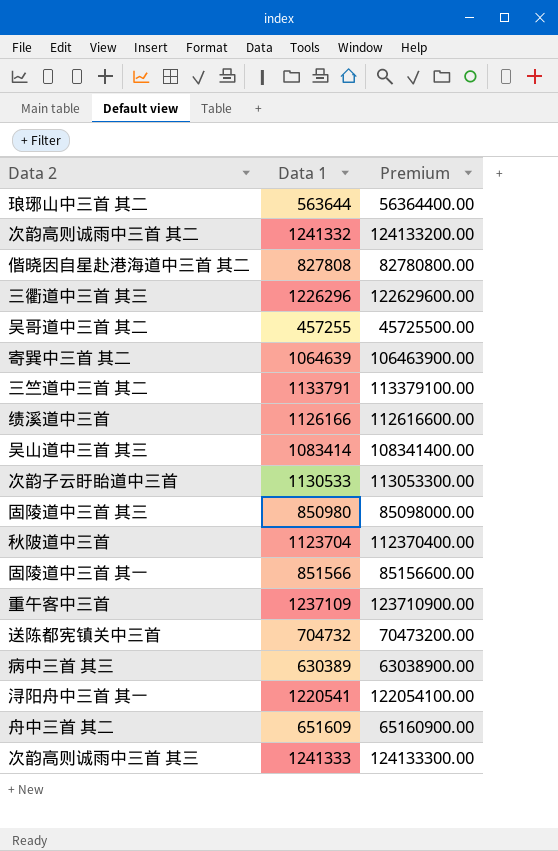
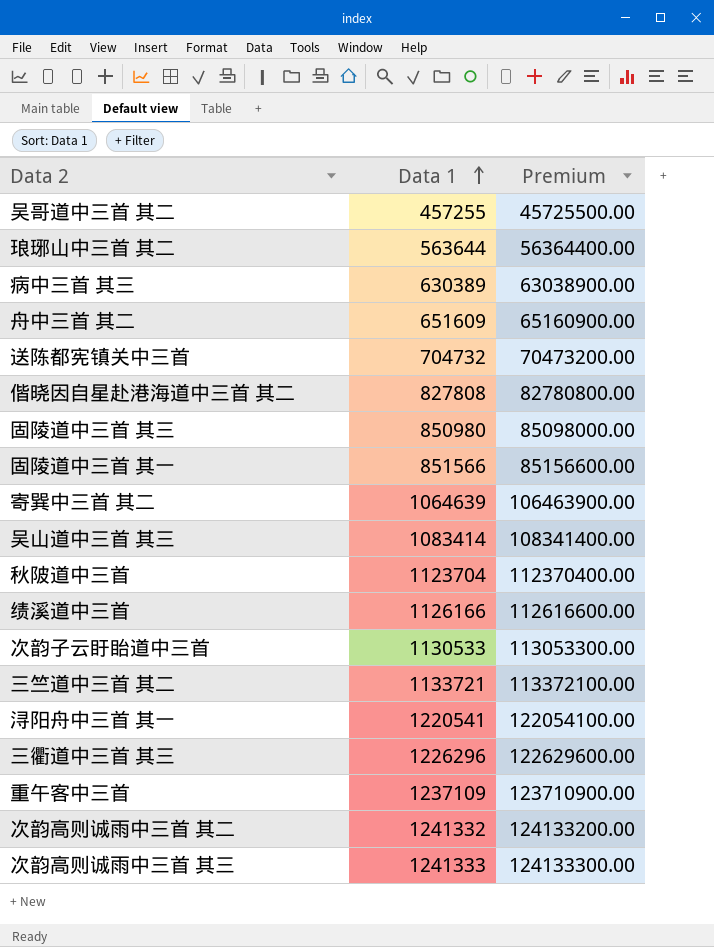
row order: none -> Data 1 ascending
三竺道中三首 其二 | Data 1: 1133791 -> 1133721
三竺道中三首 其二 | Premium: 113379100.00 -> 113372100.00

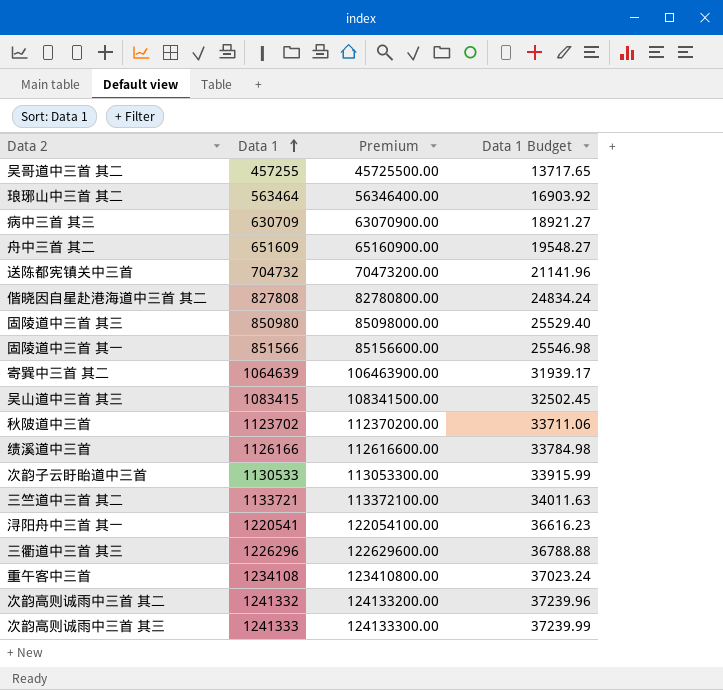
column Data 1 Budget | formula: none -> [Data 1] * 0.03
琅琊山中三首 其二 | Data 1: 563644 -> 563464
琅琊山中三首 其二 | Premium: 56364400.00 -> 56346400.00
病中三首 其三 | Data 1: 630389 -> 630709
病中三首 其三 | Premium: 63038900.00 -> 63070900.00
吴山道中三首 其三 | Data 1: 1083414 -> 1083415
吴山道中三首 其三 | Premium: 108341400.00 -> 108341500.00
秋陂道中三首 | Data 1: 1123704 -> 1123702
秋陂道中三首 | Premium: 112370400.00 -> 112370200.00
重午客中三首 | Data 1: 1237109 -> 1234108
重午客中三首 | Premium: 123710900.00 -> 123410800.00

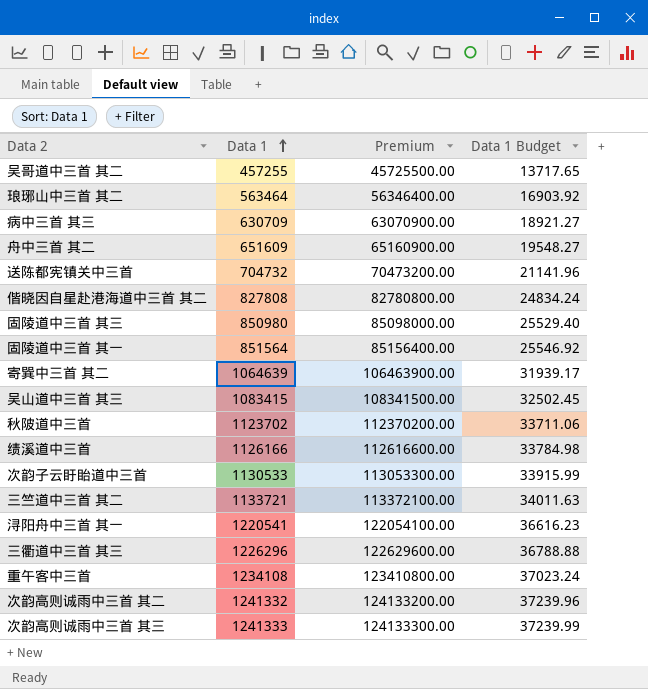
固陵道中三首 其一 | Data 1: 851566 -> 851564
固陵道中三首 其一 | Premium: 85156600.00 -> 85156400.00
固陵道中三首 其一 | Data 1 Budget: 25546.98 -> 25546.92

